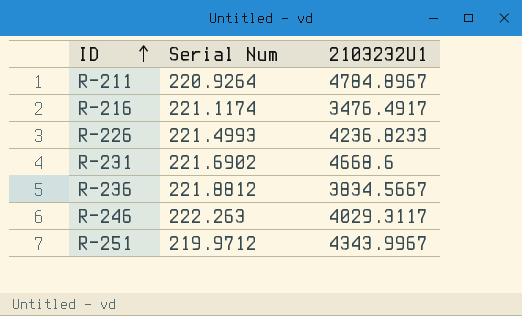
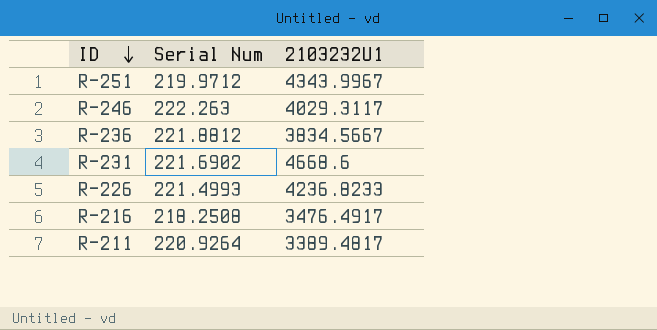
row order: ID ascending -> ID descending
R-216 | Serial Num: 221.1174 -> 218.2508
R-211 | 2103232U1: 4784.8967 -> 3389.4817

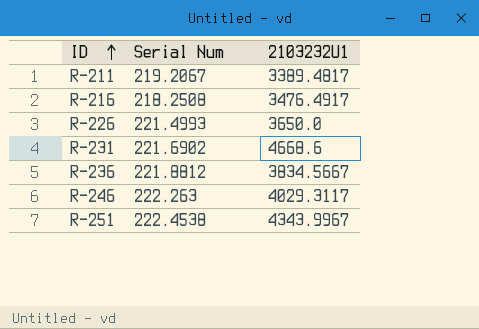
row order: ID descending -> ID ascending
R-211 | Serial Num: 220.9264 -> 219.2067
R-226 | 2103232U1: 4236.8233 -> 3650.0
R-251 | Serial Num: 219.9712 -> 222.4538

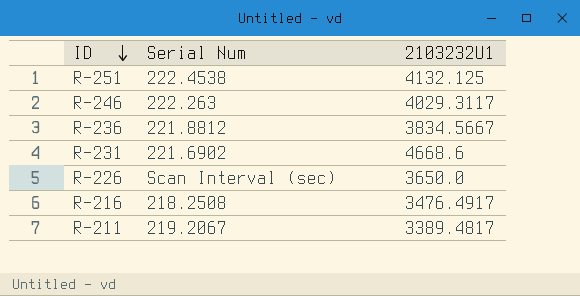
row order: ID ascending -> ID descending
R-251 | 2103232U1: 4343.9967 -> 4132.125
R-226 | Serial Num: 221.4993 -> Scan Interval (sec)

